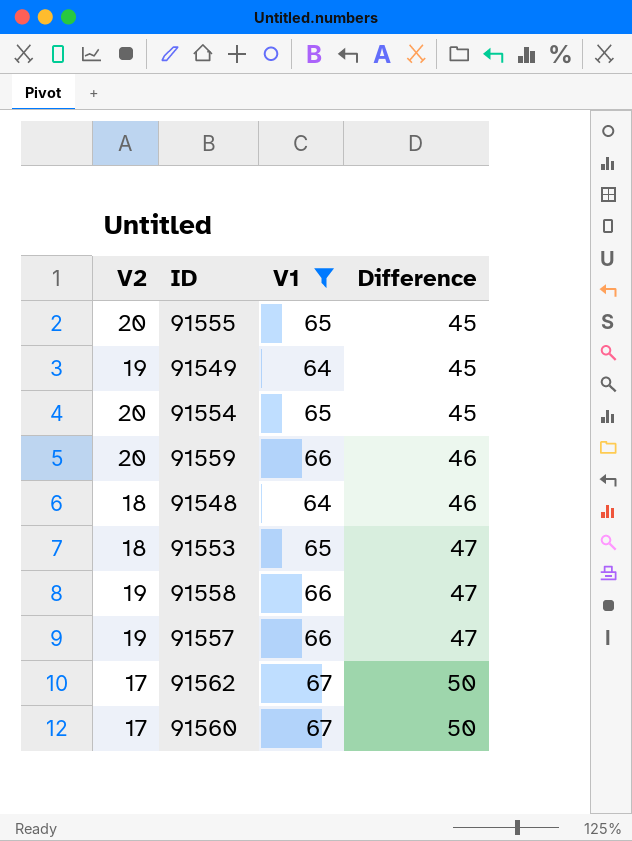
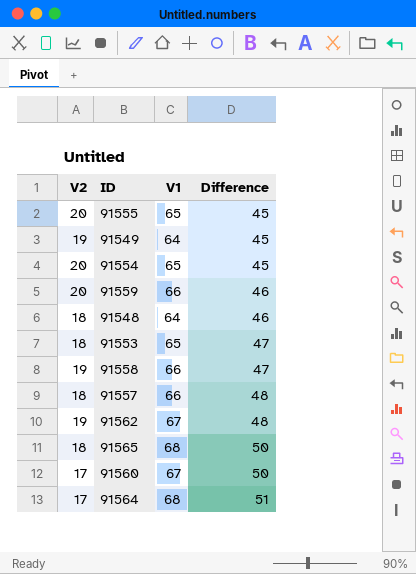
filter: V1 != 68 -> none
91557 | V2: 19 -> 18
91557 | Difference: 47 -> 48
91562 | V2: 17 -> 19
91562 | Difference: 50 -> 48

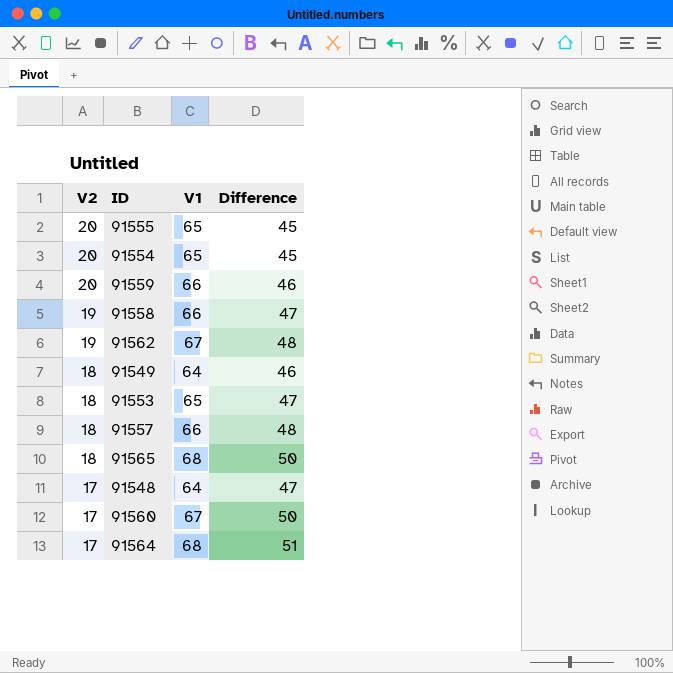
row order: Difference ascending -> V2 descending
91549 | V2: 19 -> 18
91549 | Difference: 45 -> 46
91548 | V2: 18 -> 17
91548 | Difference: 46 -> 47

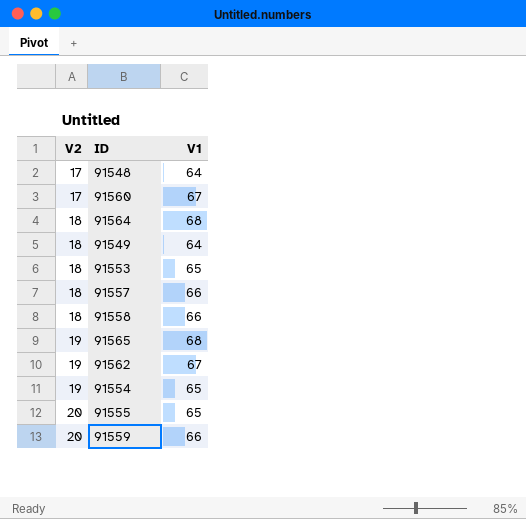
row order: V2 descending -> V2 ascending
column Difference | formula: [V1] - [V2] -> none
91564 | V2: 17 -> 18
91558 | V2: 19 -> 18
91565 | V2: 18 -> 19
91554 | V2: 20 -> 19

